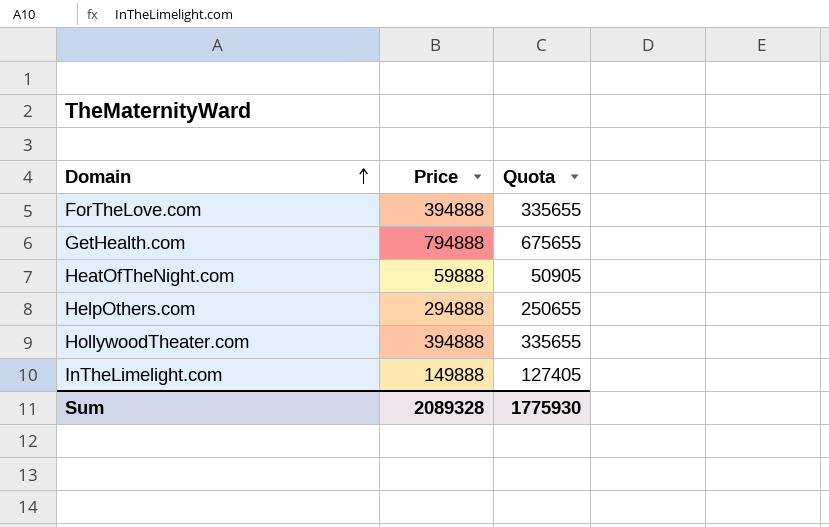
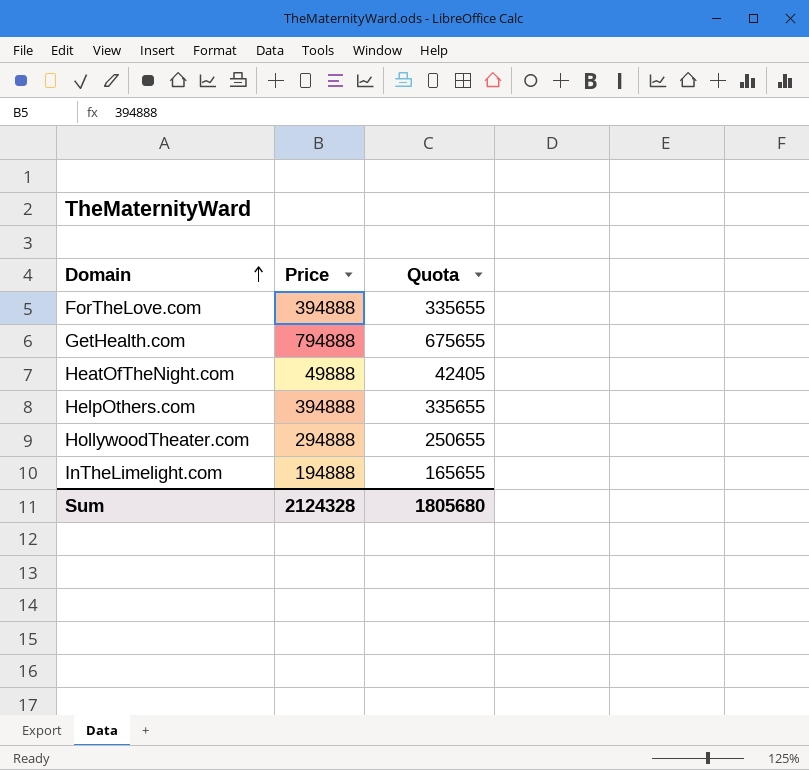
HeatOfTheNight.com | Price: 59888 -> 49888
HeatOfTheNight.com | Quota: 50905 -> 42405
HelpOthers.com | Price: 294888 -> 394888
HelpOthers.com | Quota: 250655 -> 335655
HollywoodTheater.com | Price: 394888 -> 294888
HollywoodTheater.com | Quota: 335655 -> 250655
InTheLimelight.com | Price: 149888 -> 194888
InTheLimelight.com | Quota: 127405 -> 165655
Sum | Price: 2089328 -> 2124328
Sum | Quota: 1775930 -> 1805680

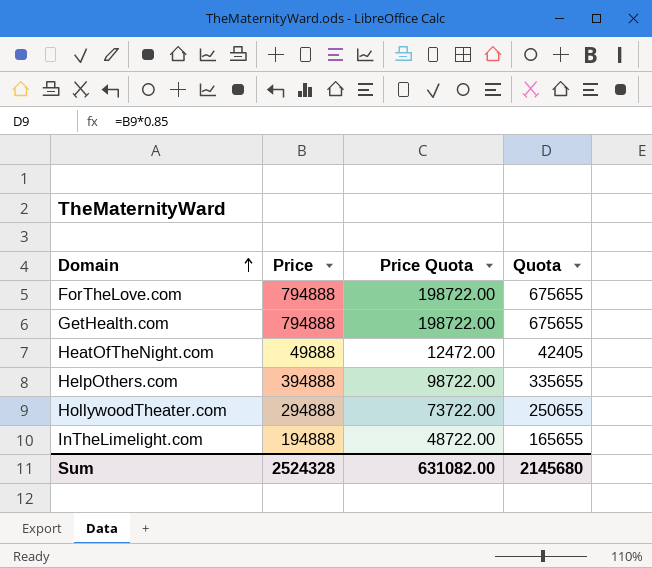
column Price Quota | formula: none -> [Price] * 0.25
ForTheLove.com | Price: 394888 -> 794888
ForTheLove.com | Quota: 335655 -> 675655
Sum | Price: 2124328 -> 2524328
Sum | Quota: 1805680 -> 2145680

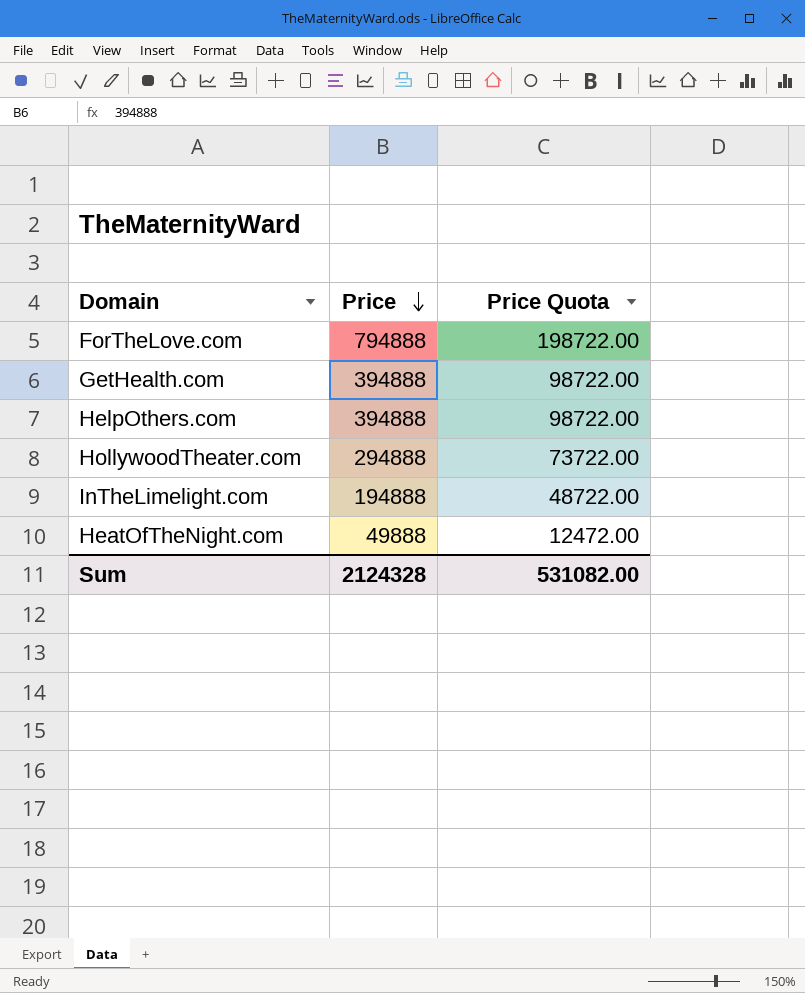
row order: Domain ascending -> Price descending
column Quota | formula: [Price] * 0.85 -> none
GetHealth.com | Price: 794888 -> 394888
GetHealth.com | Price Quota: 198722.00 -> 98722.00
Sum | Price: 2524328 -> 2124328
Sum | Price Quota: 631082.00 -> 531082.00

